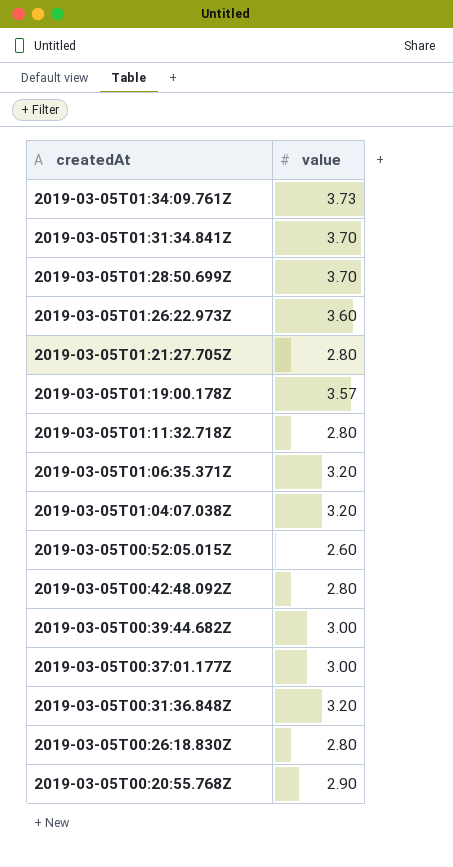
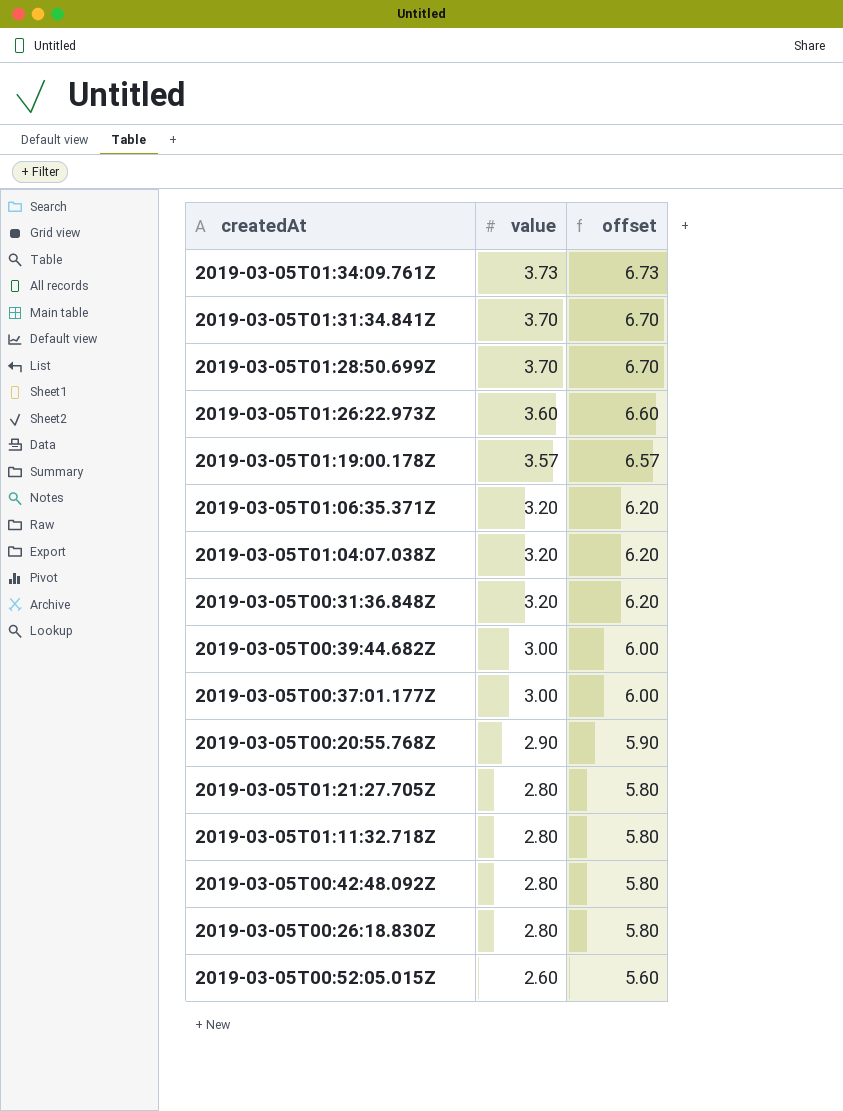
row order: createdAt descending -> value descending
column offset | formula: none -> [value] + 3

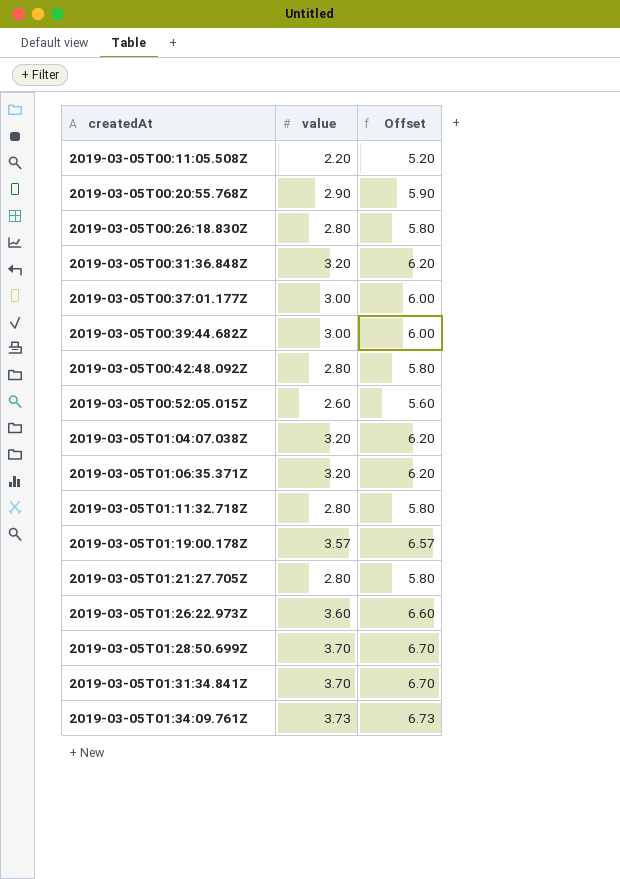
row order: value descending -> createdAt ascending
column name: offset -> Offset
row 2019-03-05T00:11:05.508Z: none -> 2.20 | 5.20

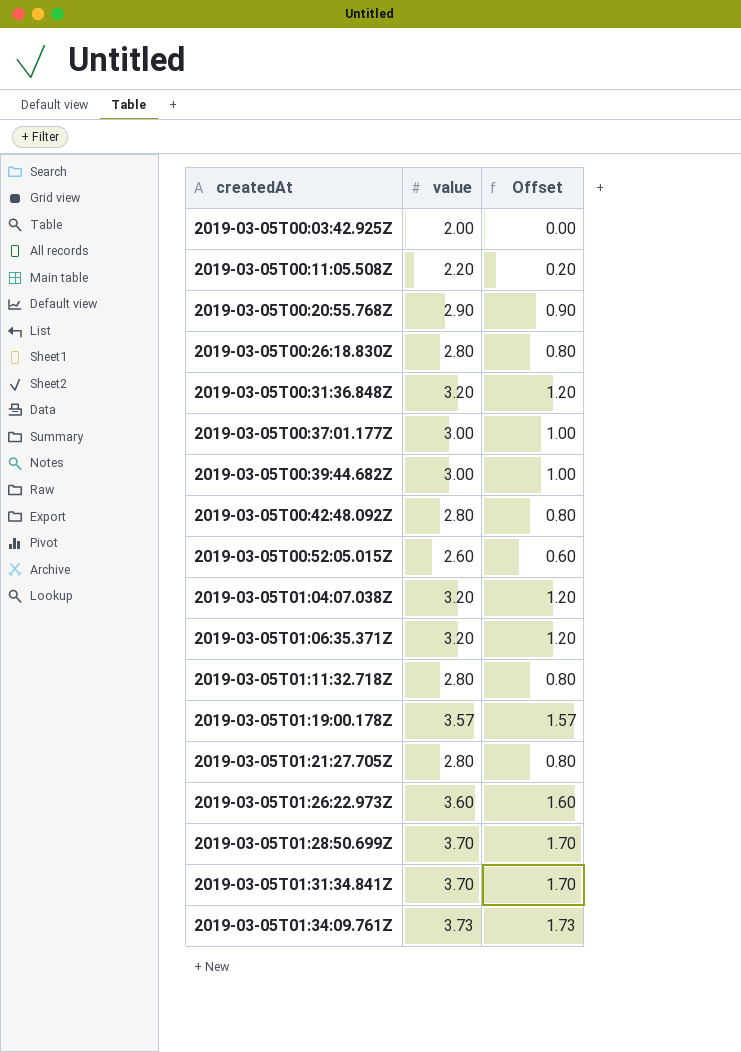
column Offset | formula: [value] + 3 -> [value] - 2
row 2019-03-05T00:03:42.925Z: none -> 2.00 | 0.00

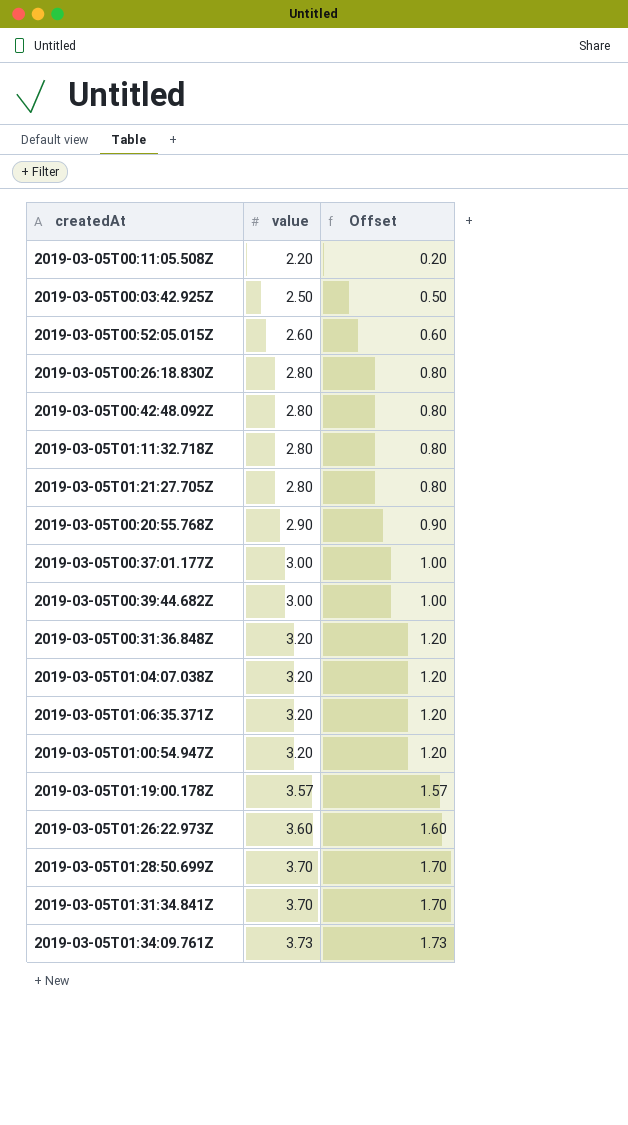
row order: createdAt ascending -> value ascending
2019-03-05T00:03:42.925Z | value: 2.00 -> 2.50
2019-03-05T00:03:42.925Z | Offset: 0.00 -> 0.50
row 2019-03-05T01:00:54.947Z: none -> 3.20 | 1.20

